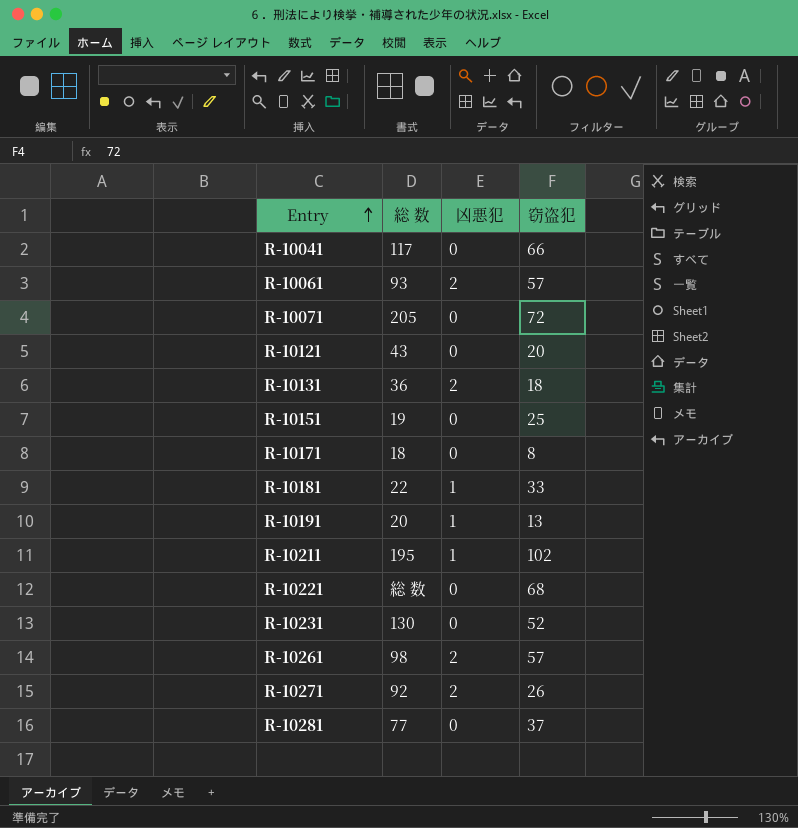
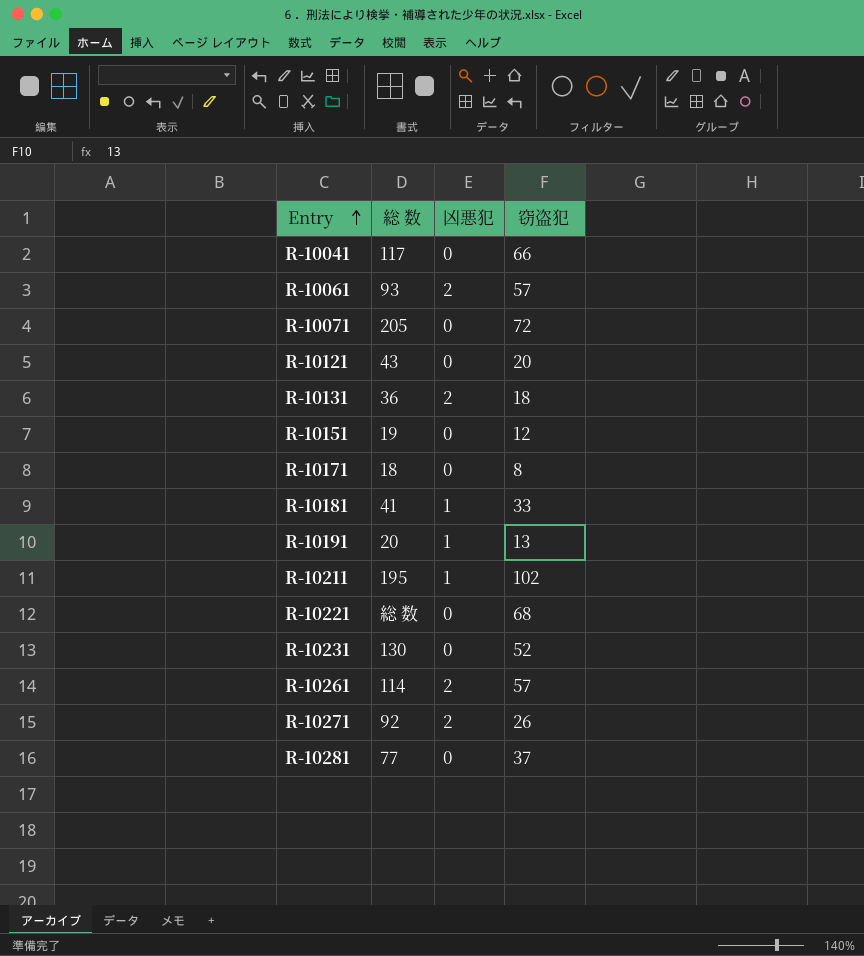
R-10151 | 窃盗犯: 25 -> 12
R-10181 | 総 数: 22 -> 41
R-10261 | 総 数: 98 -> 114

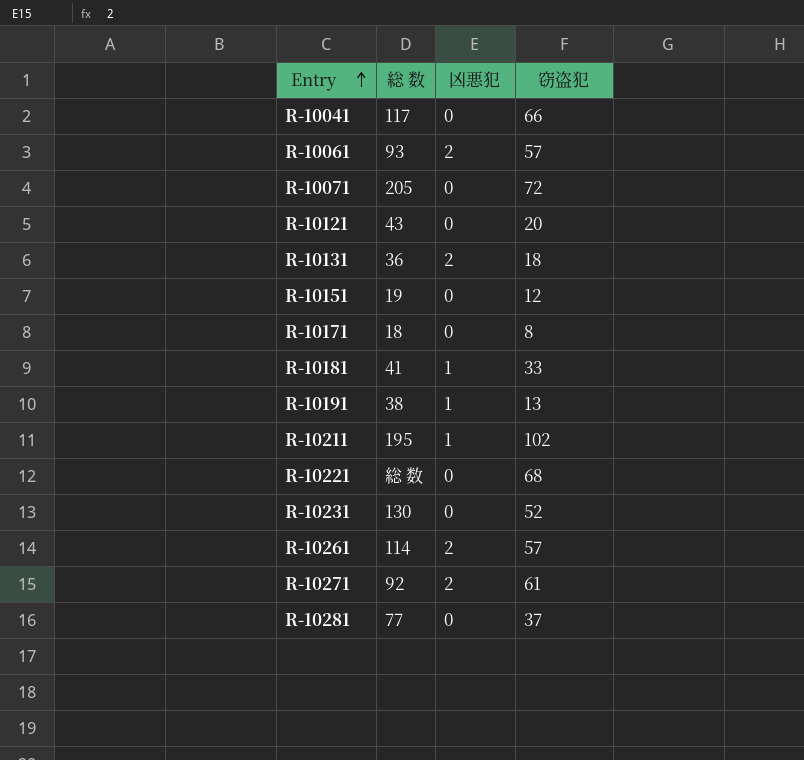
R-10191 | 総 数: 20 -> 38
R-10271 | 窃盗犯: 26 -> 61

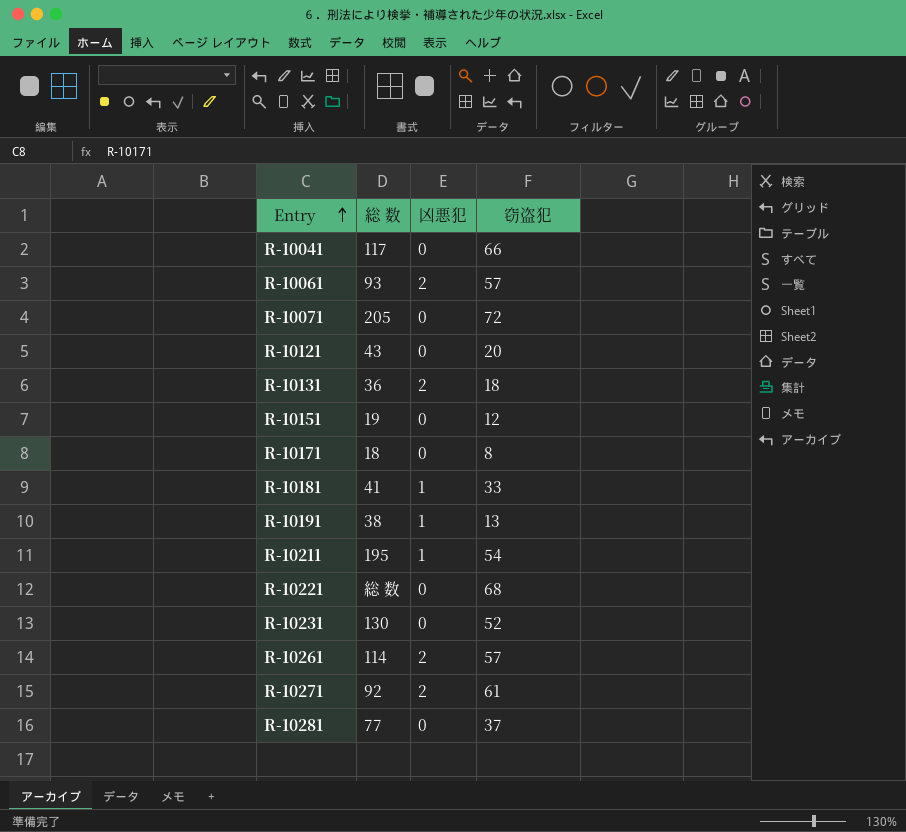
R-10211 | 窃盗犯: 102 -> 54

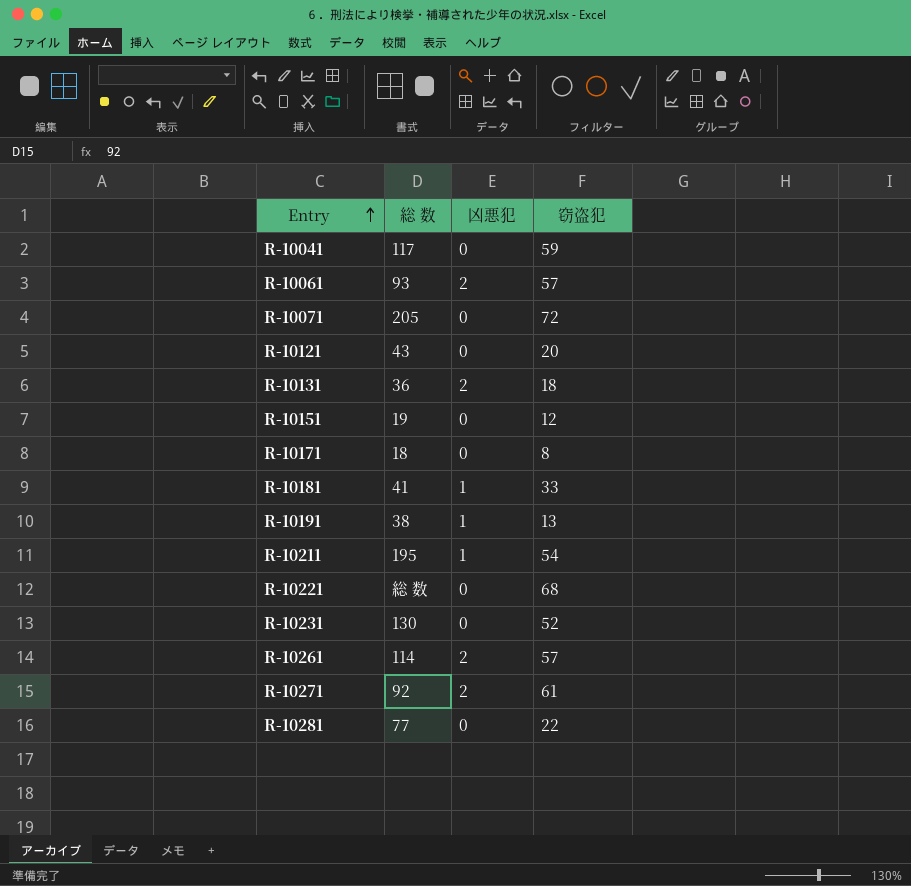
R-10041 | 窃盗犯: 66 -> 59
R-10281 | 窃盗犯: 37 -> 22

